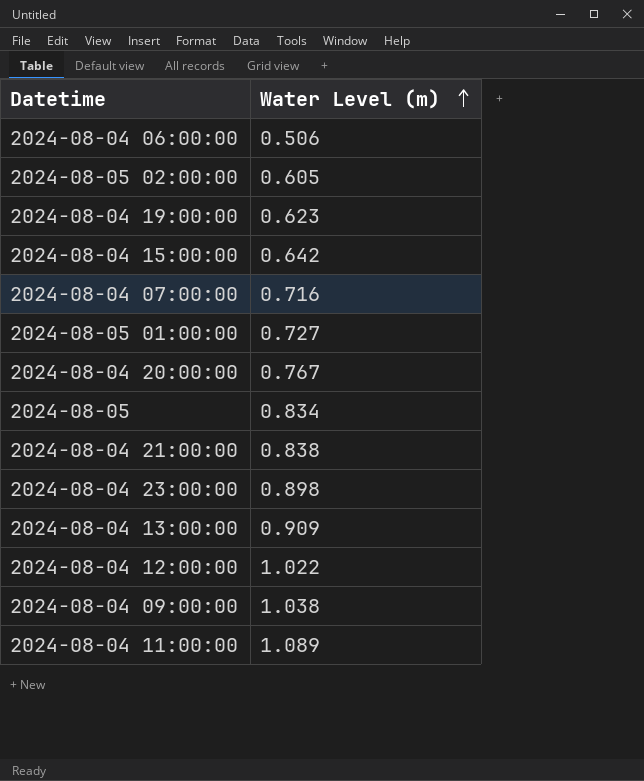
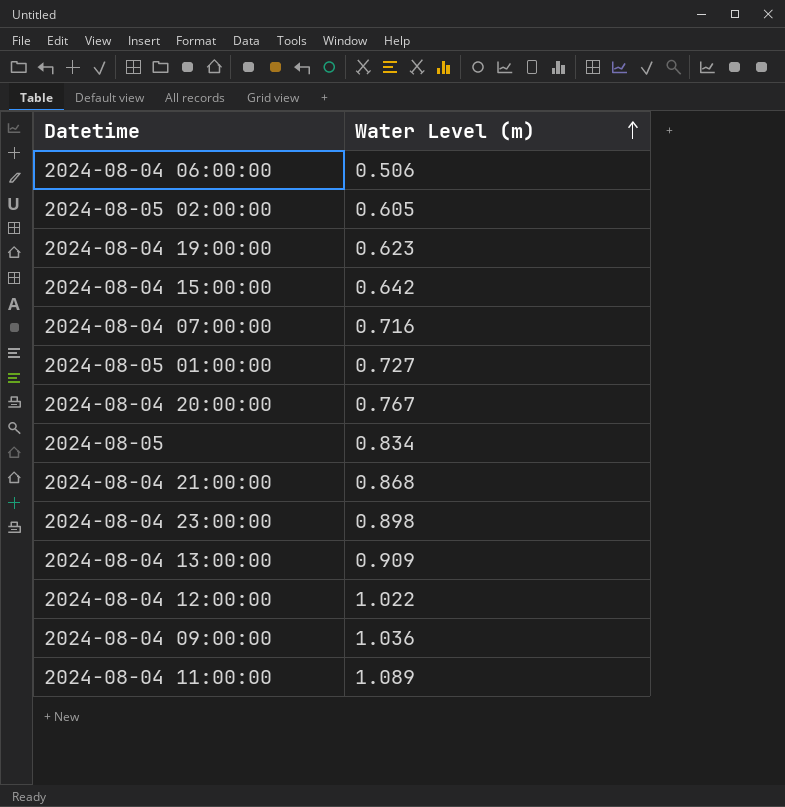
2024-08-04 21:00:00 | Water Level (m): 0.838 -> 0.868
2024-08-04 09:00:00 | Water Level (m): 1.038 -> 1.036

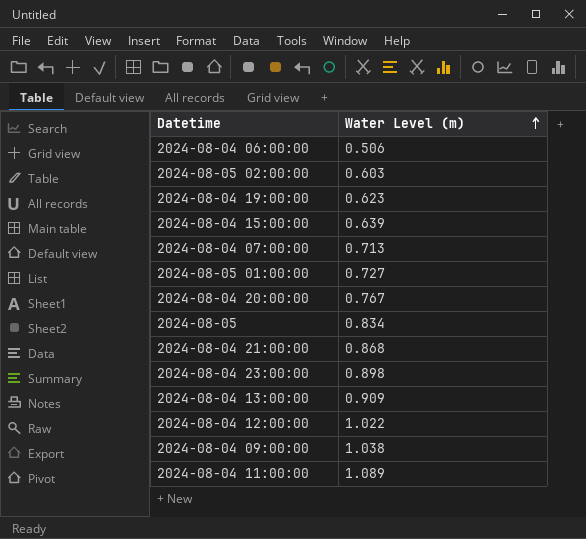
2024-08-05 02:00:00 | Water Level (m): 0.605 -> 0.603
2024-08-04 15:00:00 | Water Level (m): 0.642 -> 0.639
2024-08-04 07:00:00 | Water Level (m): 0.716 -> 0.713
2024-08-04 09:00:00 | Water Level (m): 1.036 -> 1.038

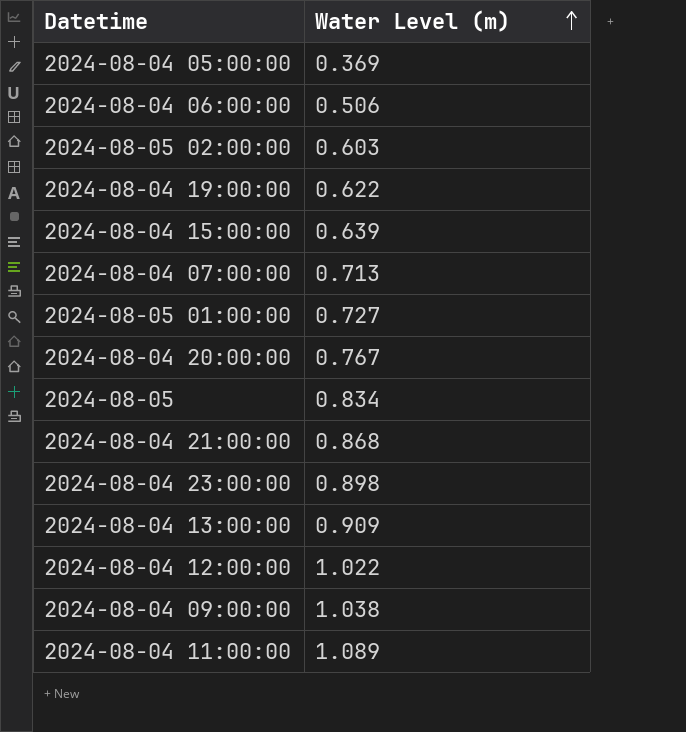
row 2024-08-04 05:00:00: none -> 0.369
2024-08-04 19:00:00 | Water Level (m): 0.623 -> 0.622

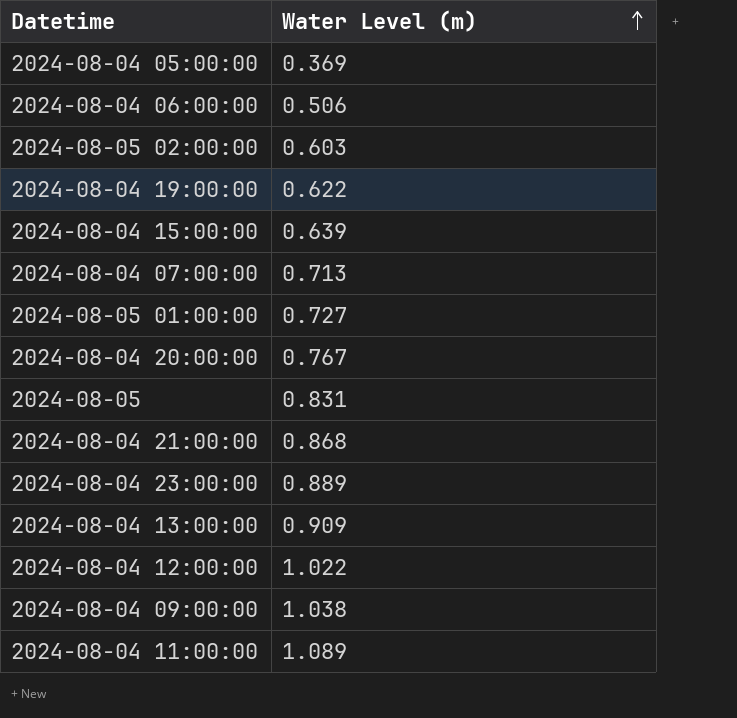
2024-08-05 | Water Level (m): 0.834 -> 0.831
2024-08-04 23:00:00 | Water Level (m): 0.898 -> 0.889

